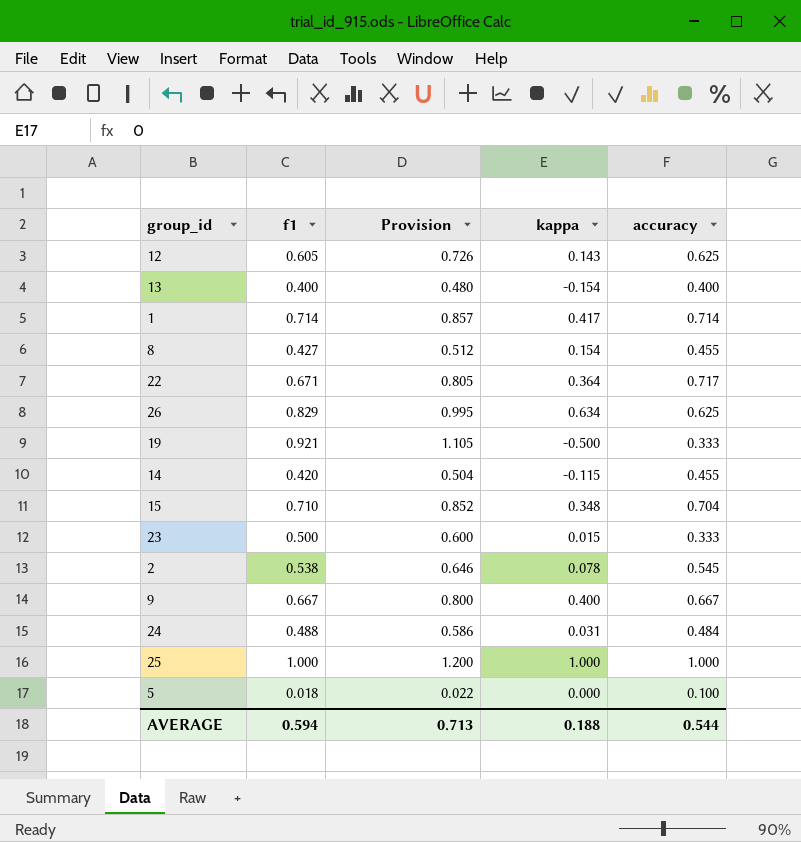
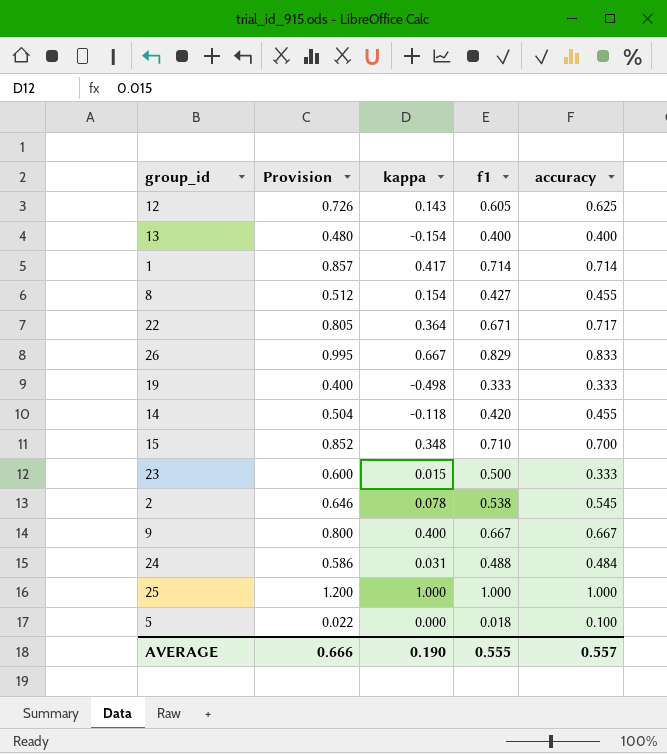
column f1 | position: 2 -> 4
26 | kappa: 0.634 -> 0.667
26 | accuracy: 0.625 -> 0.833
19 | Provision: 1.105 -> 0.400
19 | kappa: -0.500 -> -0.498
19 | f1: 0.921 -> 0.333
14 | kappa: -0.115 -> -0.118
15 | accuracy: 0.704 -> 0.700
AVERAGE | Provision: 0.713 -> 0.666
AVERAGE | kappa: 0.188 -> 0.190
AVERAGE | f1: 0.594 -> 0.555
AVERAGE | accuracy: 0.544 -> 0.557

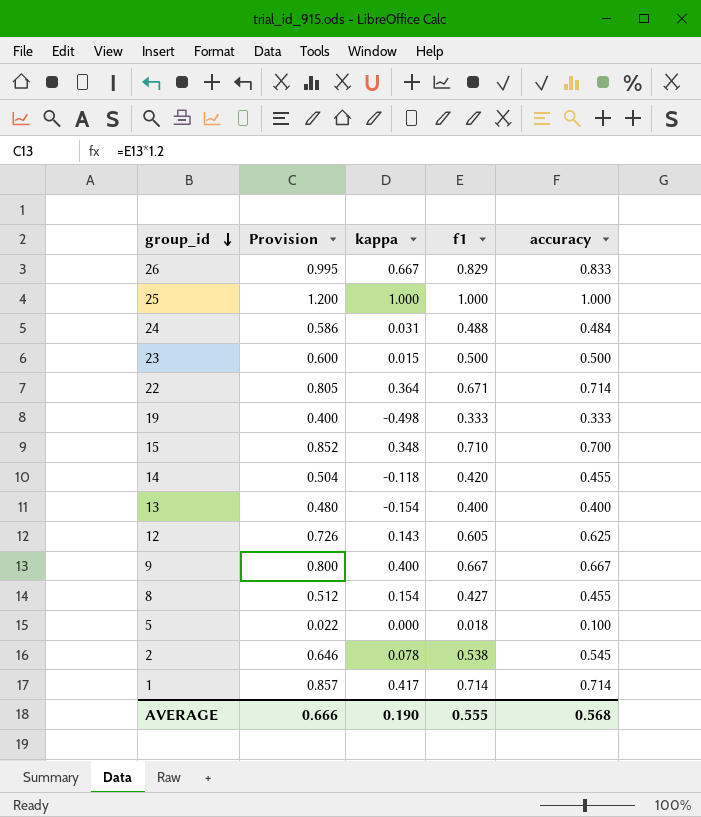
row order: none -> group_id descending
23 | accuracy: 0.333 -> 0.500
22 | accuracy: 0.717 -> 0.714
AVERAGE | accuracy: 0.557 -> 0.568

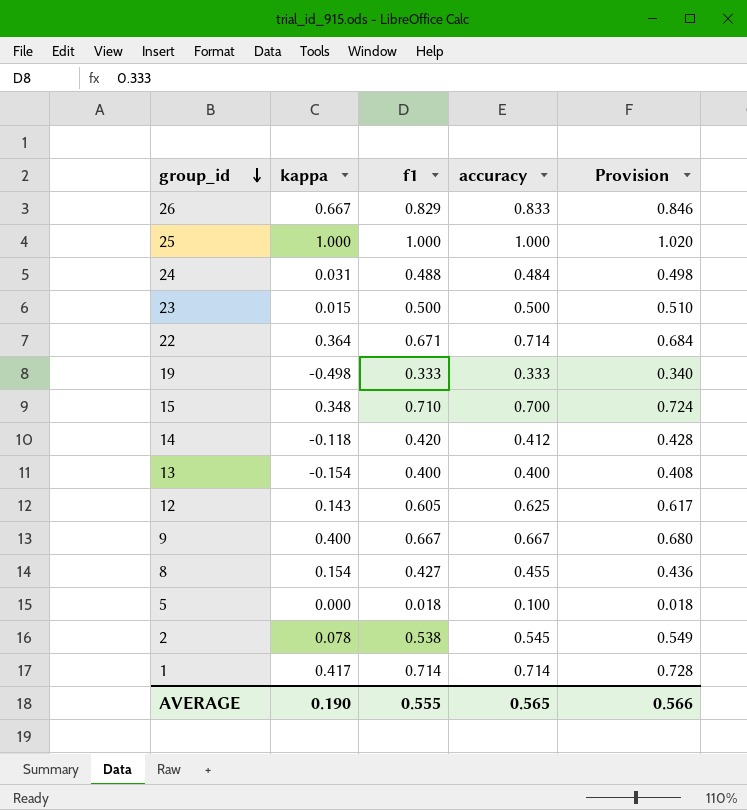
column Provision | formula: [f1] * 1.2 -> [f1] * 1.02
column Provision | position: 2 -> 5
14 | accuracy: 0.455 -> 0.412
AVERAGE | accuracy: 0.568 -> 0.565
AVERAGE | Provision: 0.666 -> 0.566

